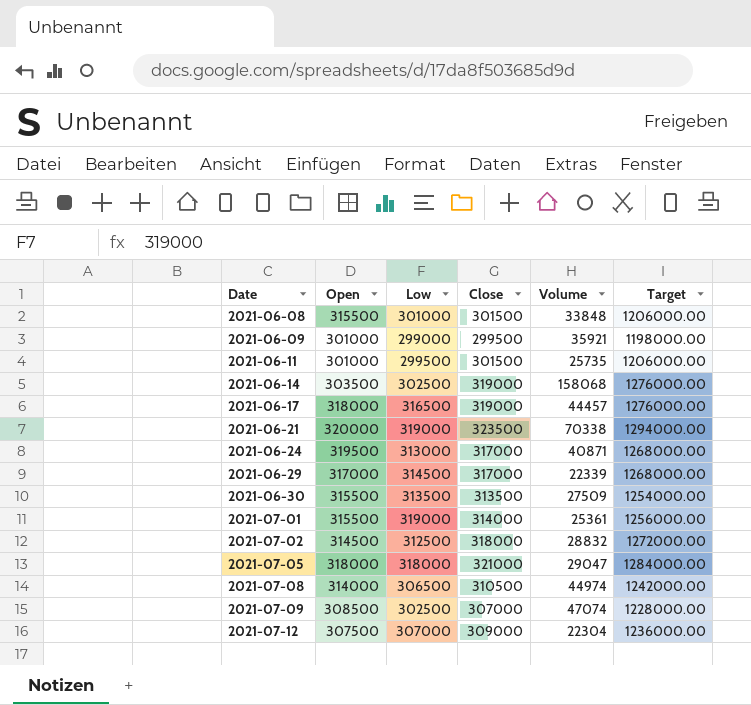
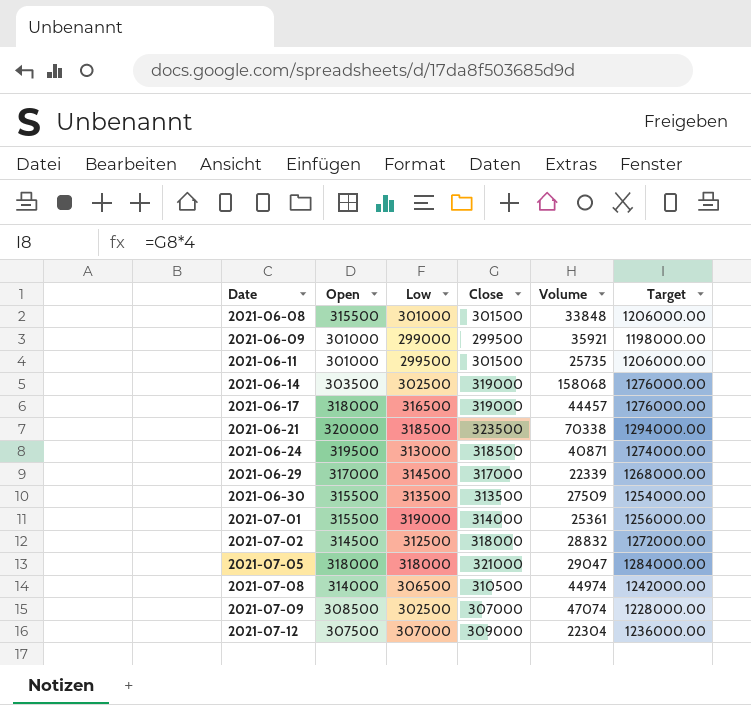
2021-06-21 | Low: 319000 -> 318500
2021-06-24 | Close: 317000 -> 318500
2021-06-24 | Target: 1268000.00 -> 1274000.00

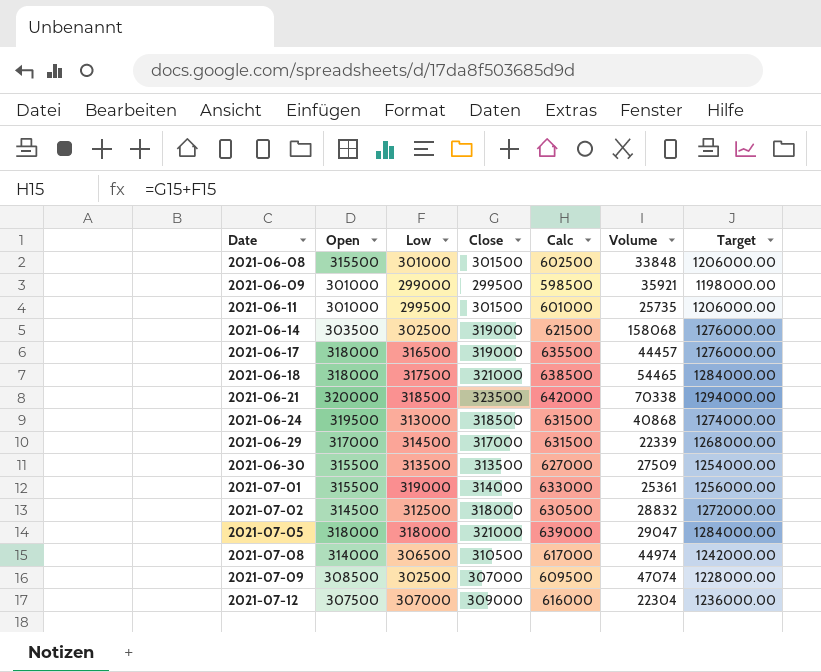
column Calc | formula: none -> [Low] + [Close]
row 2021-06-18: none -> 318000 | 317500 | 321000 | 638500 | 54465 | 1284000.00
2021-06-24 | Volume: 40871 -> 40868

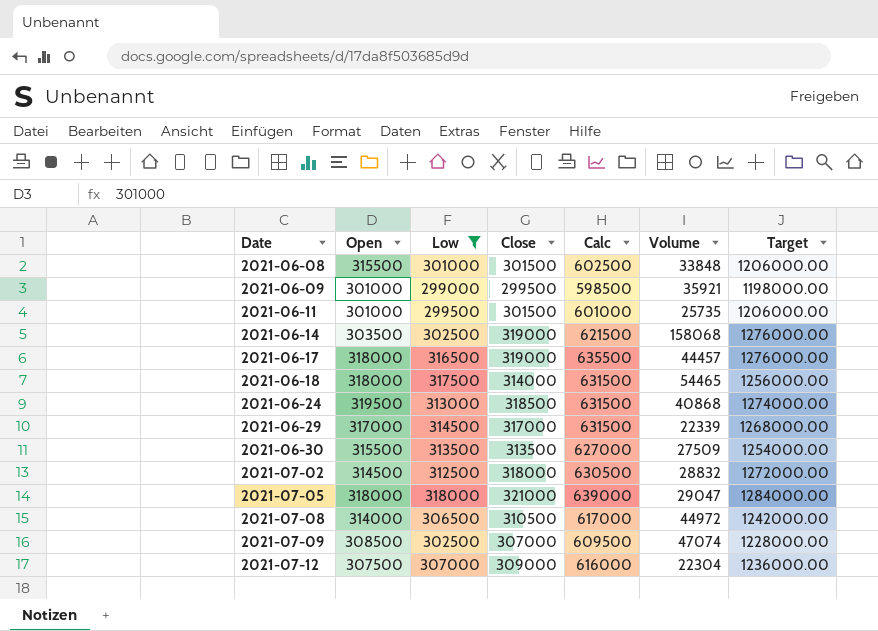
filter: none -> Low <= 318000
2021-06-18 | Close: 321000 -> 314000
2021-06-18 | Calc: 638500 -> 631500
2021-06-18 | Target: 1284000.00 -> 1256000.00
2021-07-08 | Volume: 44974 -> 44972

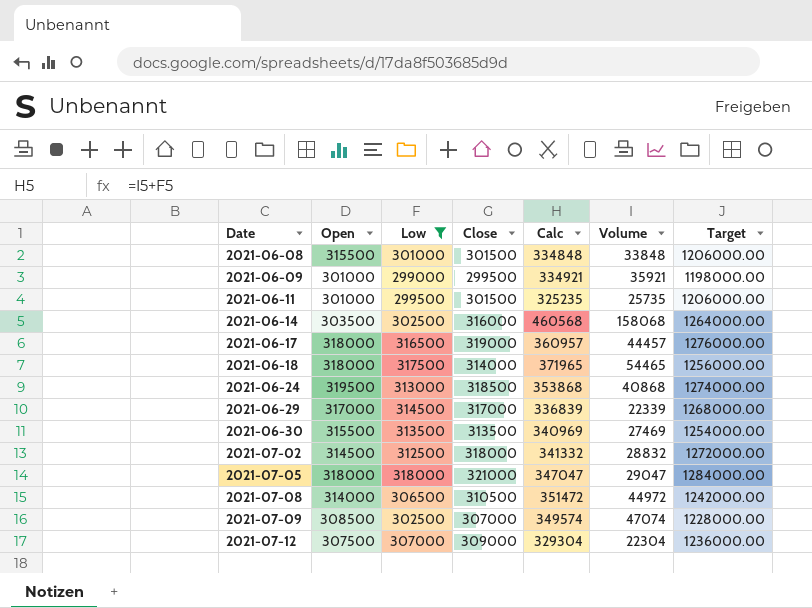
column Calc | formula: [Low] + [Close] -> [Low] + [Volume]
2021-06-14 | Close: 319000 -> 316000
2021-06-14 | Target: 1276000.00 -> 1264000.00
2021-06-30 | Volume: 27509 -> 27469

